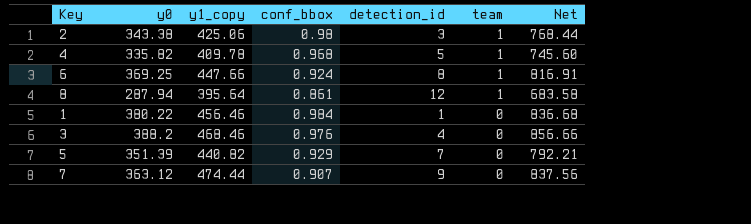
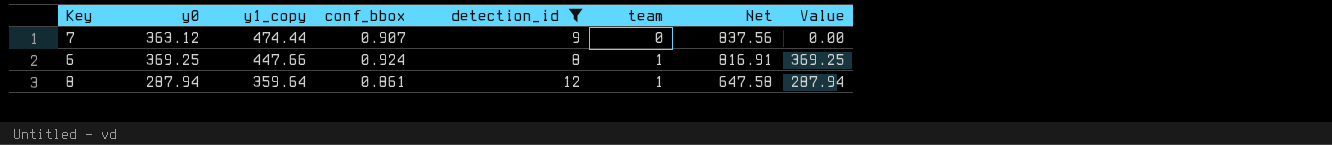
filter: none -> detection_id >= 8
row order: team descending -> y1_copy descending
column Value | formula: none -> [y0] * [team]
8 | y1_copy: 395.64 -> 359.64
8 | Net: 683.58 -> 647.58

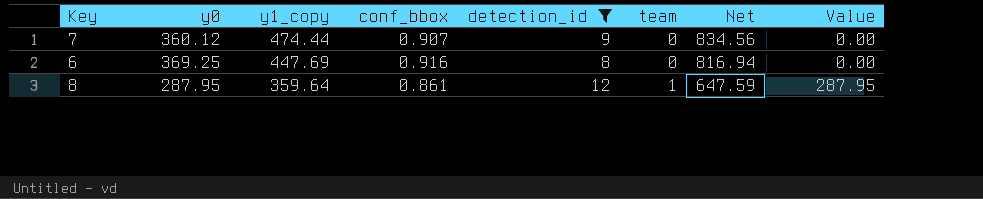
7 | y0: 363.12 -> 360.12
7 | Net: 837.56 -> 834.56
6 | y1_copy: 447.66 -> 447.69
6 | conf_bbox: 0.924 -> 0.916
6 | team: 1 -> 0
6 | Net: 816.91 -> 816.94
6 | Value: 369.25 -> 0.00
8 | y0: 287.94 -> 287.95
8 | Net: 647.58 -> 647.59
8 | Value: 287.94 -> 287.95

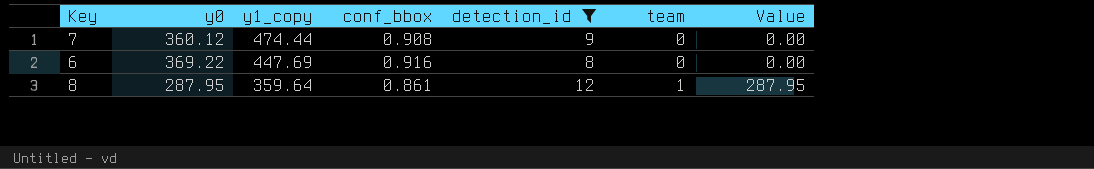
column Net | formula: [y0] + [y1_copy] -> none
7 | conf_bbox: 0.907 -> 0.908
6 | y0: 369.25 -> 369.22

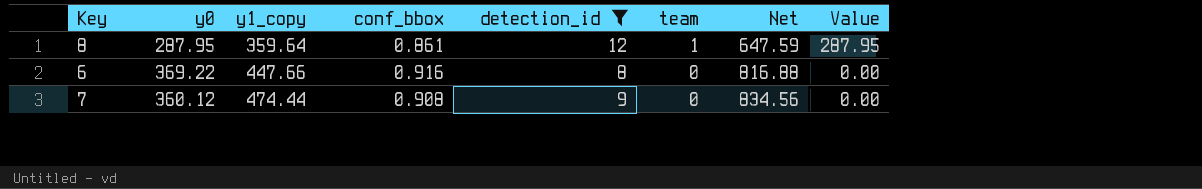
row order: y1_copy descending -> y1_copy ascending
column Net | formula: none -> [y0] + [y1_copy]
6 | y1_copy: 447.69 -> 447.66

